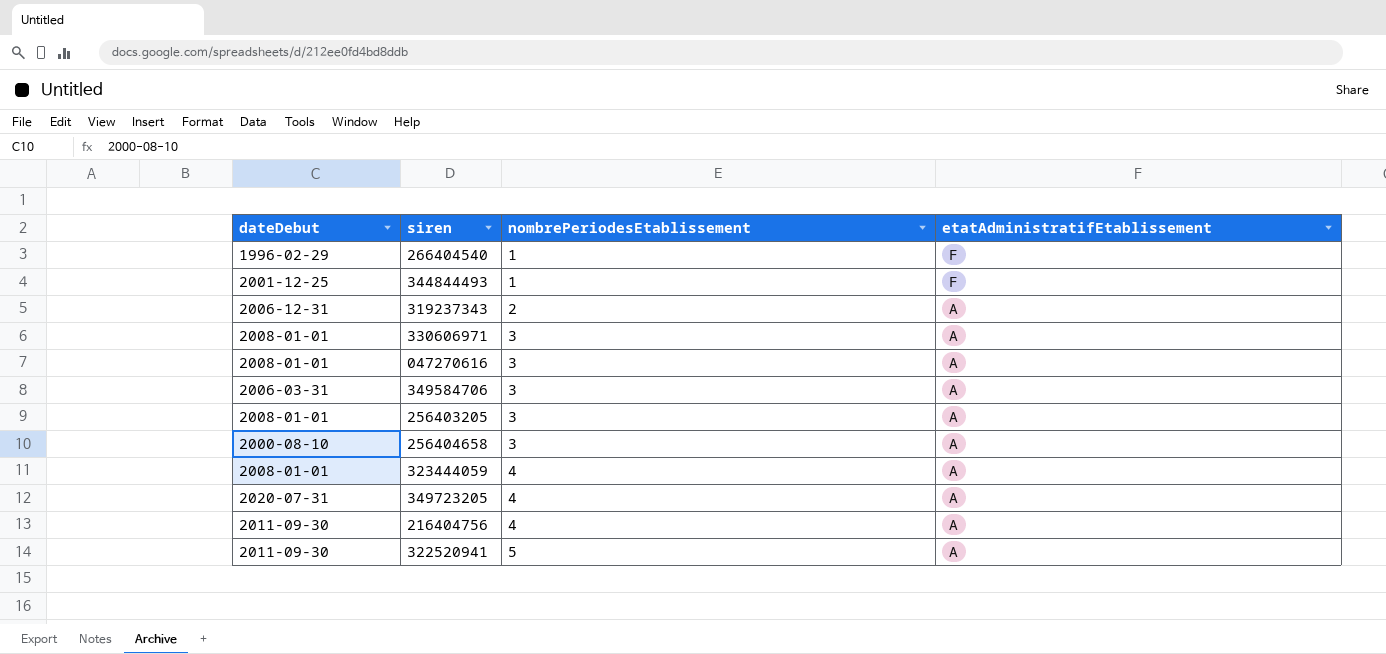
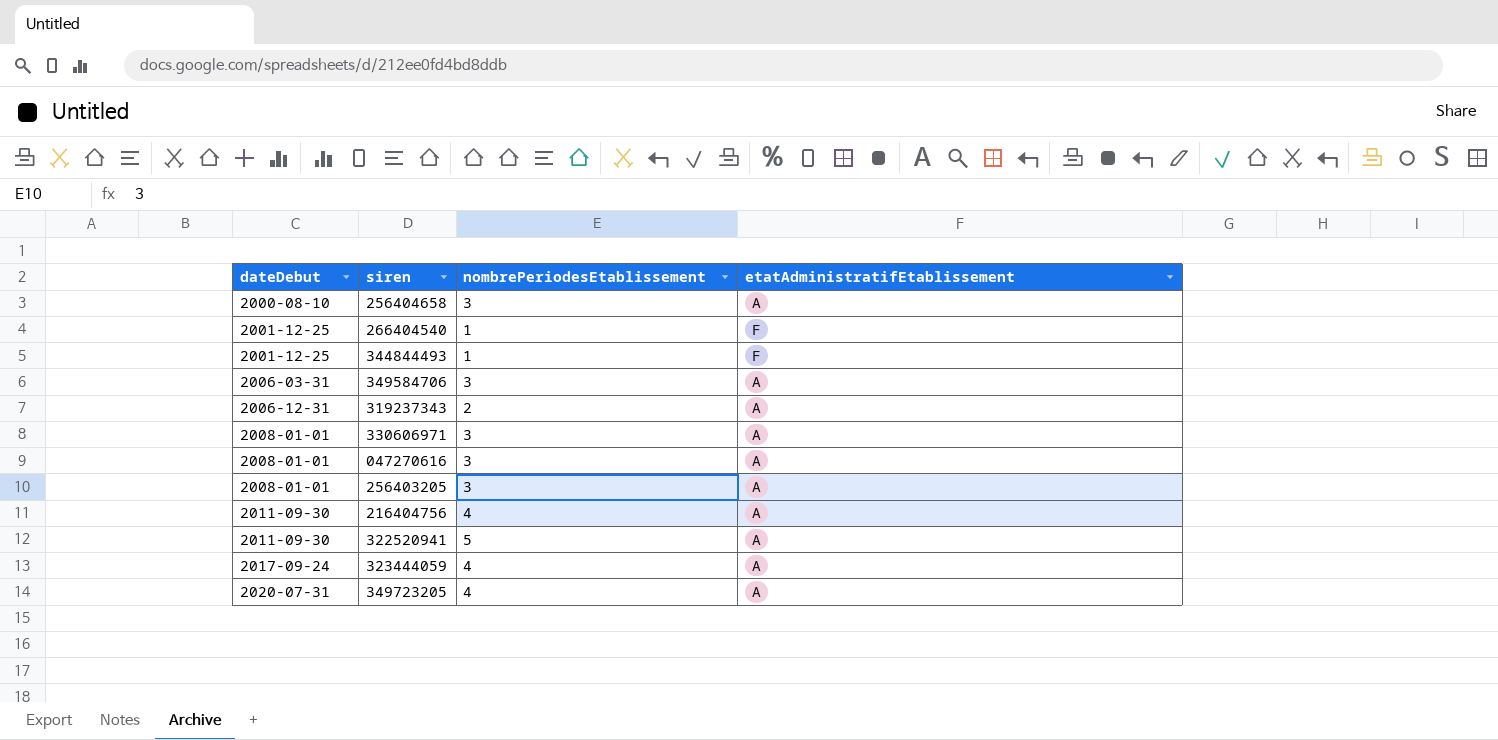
row order: nombrePeriodesEtablissement ascending -> dateDebut ascending
266404540 | dateDebut: 1996-02-29 -> 2001-12-25
323444059 | dateDebut: 2008-01-01 -> 2017-09-24

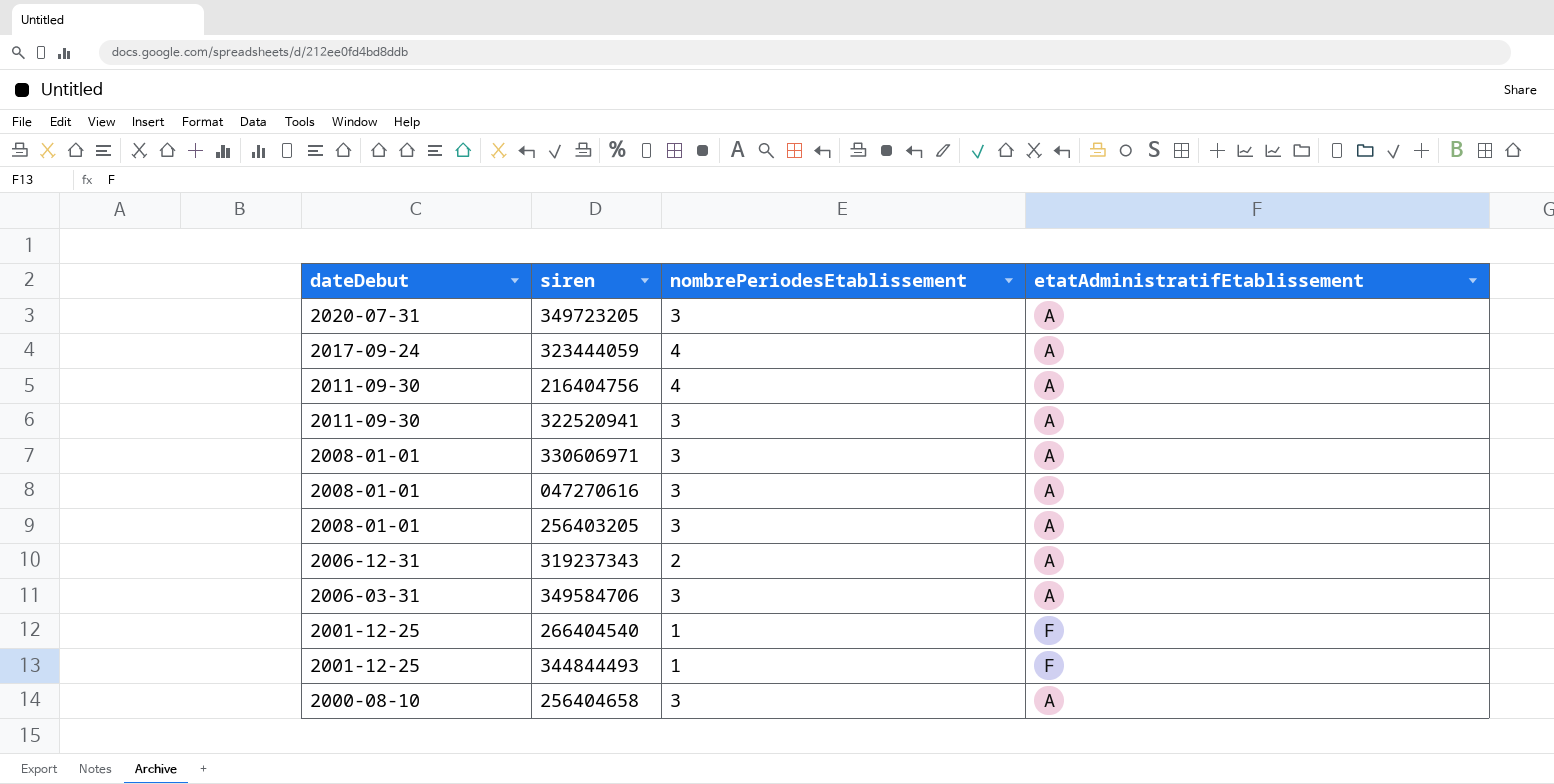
row order: dateDebut ascending -> dateDebut descending
349723205 | nombrePeriodesEtablissement: 4 -> 3
322520941 | nombrePeriodesEtablissement: 5 -> 3

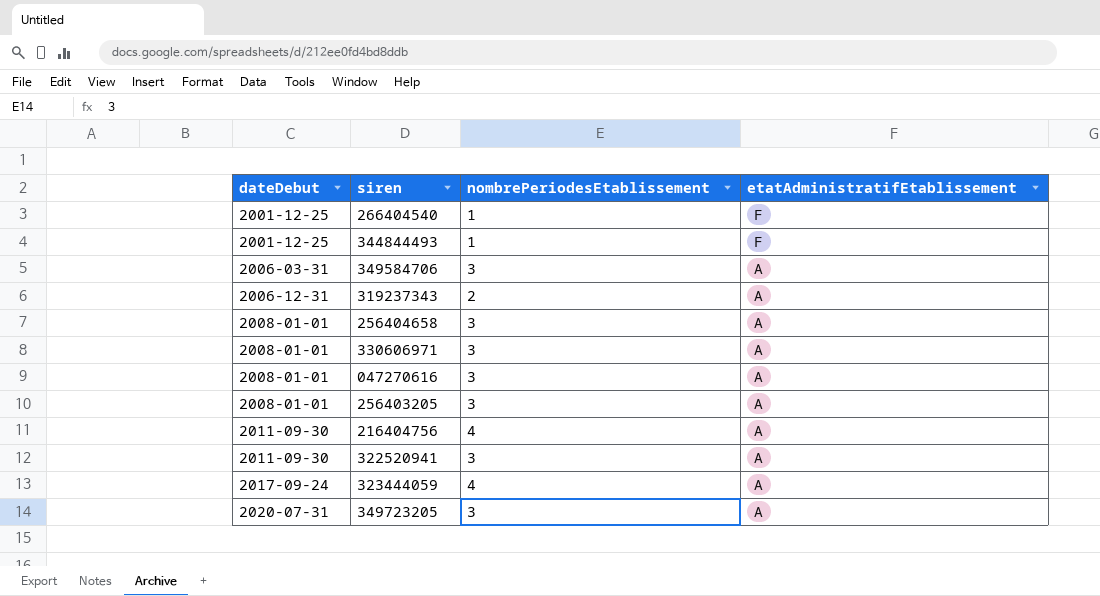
row order: dateDebut descending -> dateDebut ascending
256404658 | dateDebut: 2000-08-10 -> 2008-01-01

